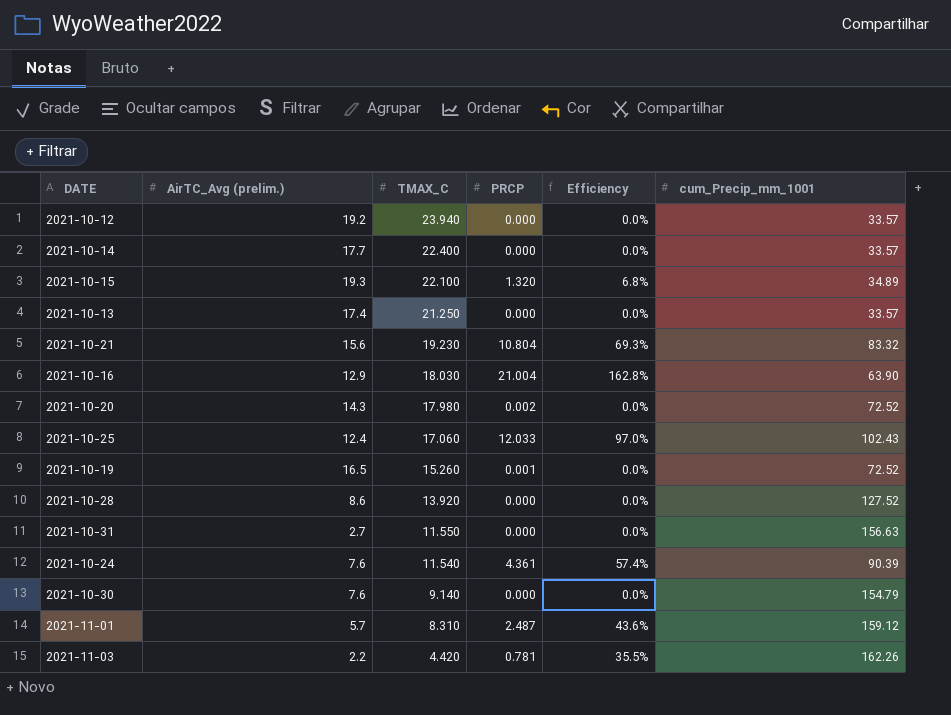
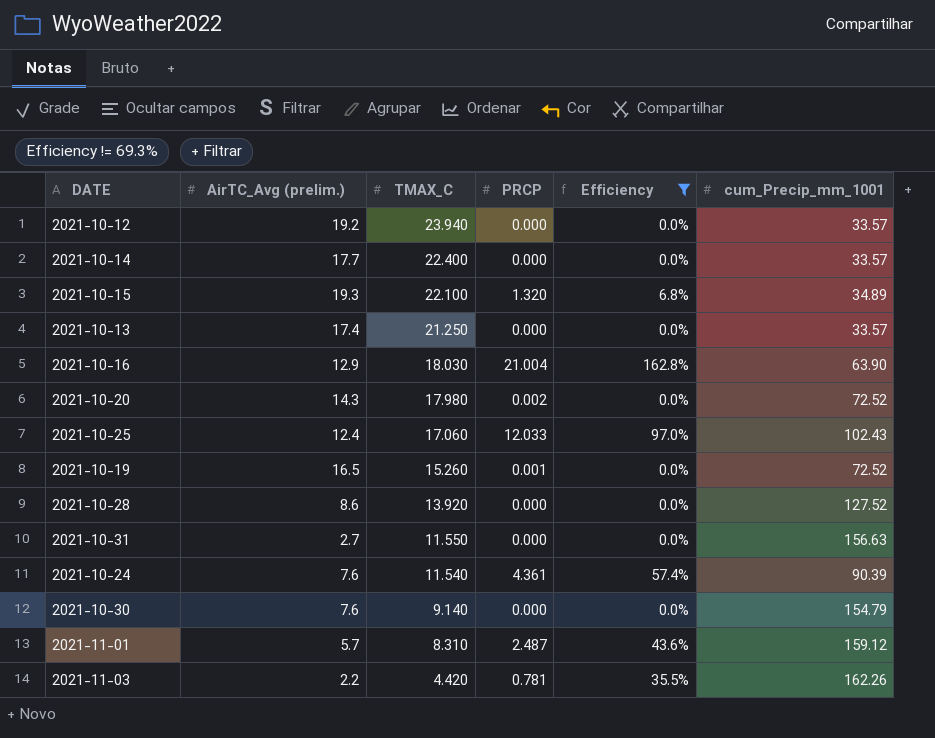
filter: none -> Efficiency != 69.3%

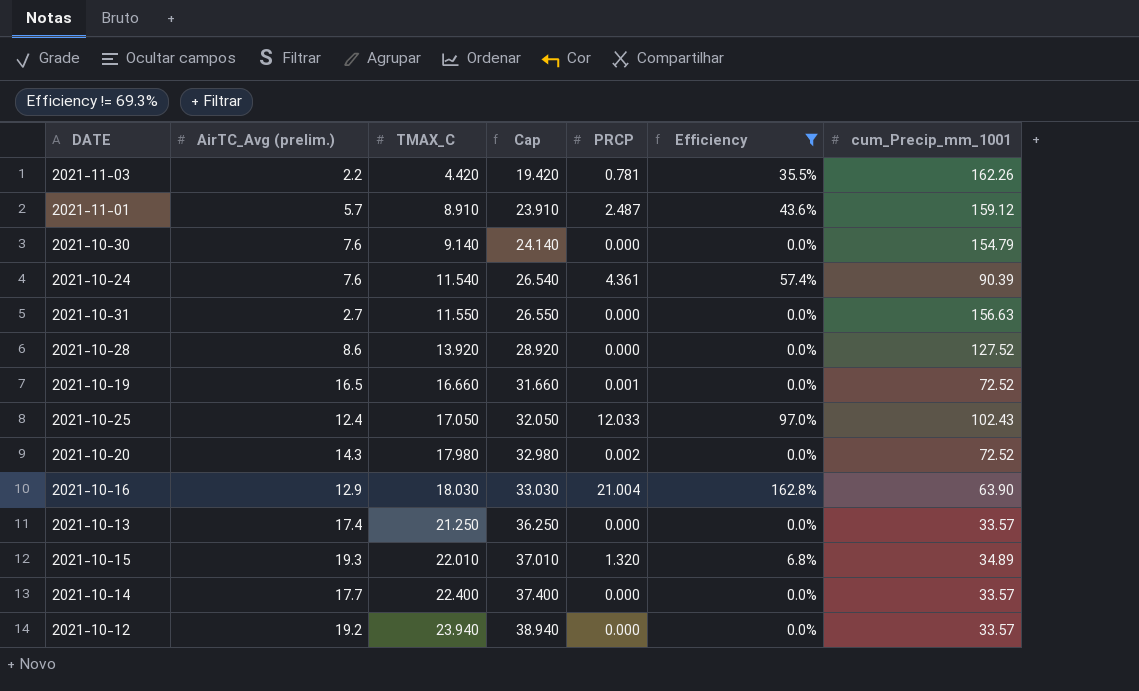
row order: TMAX_C descending -> TMAX_C ascending
column Cap | formula: none -> [TMAX_C] + 15
2021-11-01 | TMAX_C: 8.310 -> 8.910
2021-10-19 | TMAX_C: 15.260 -> 16.660
2021-10-25 | TMAX_C: 17.060 -> 17.050
2021-10-15 | TMAX_C: 22.100 -> 22.010

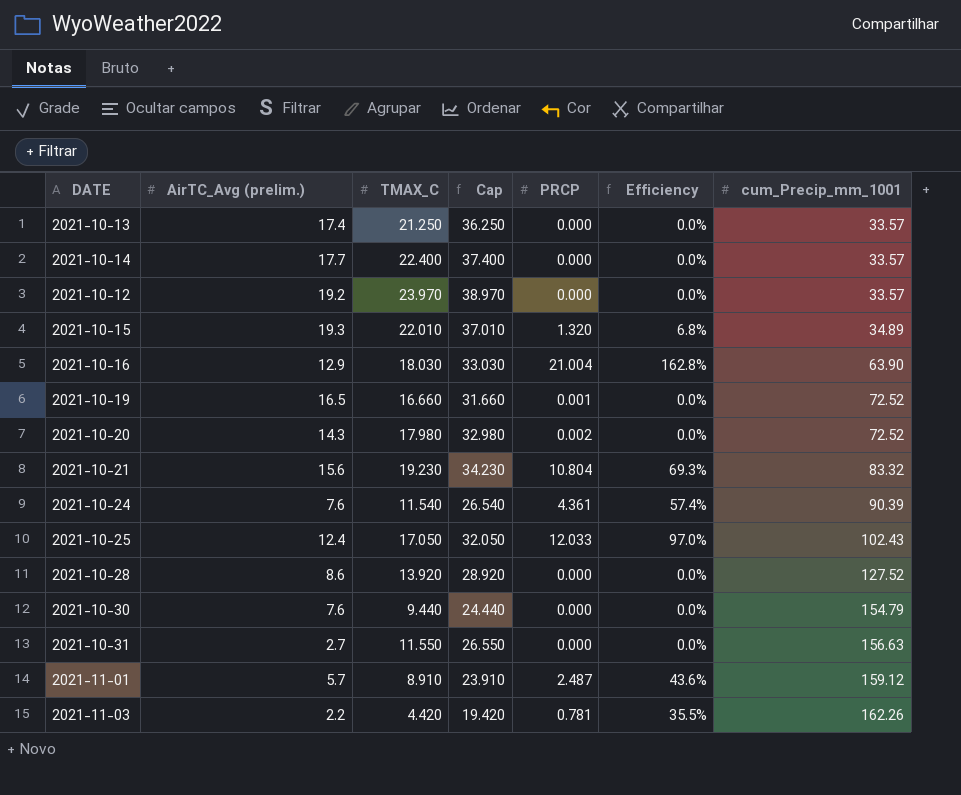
filter: Efficiency != 69.3% -> none
row order: TMAX_C ascending -> cum_Precip_mm_1001 ascending
2021-10-12 | TMAX_C: 23.940 -> 23.970
2021-10-12 | Cap: 38.940 -> 38.970
2021-10-30 | TMAX_C: 9.140 -> 9.440
2021-10-30 | Cap: 24.140 -> 24.440

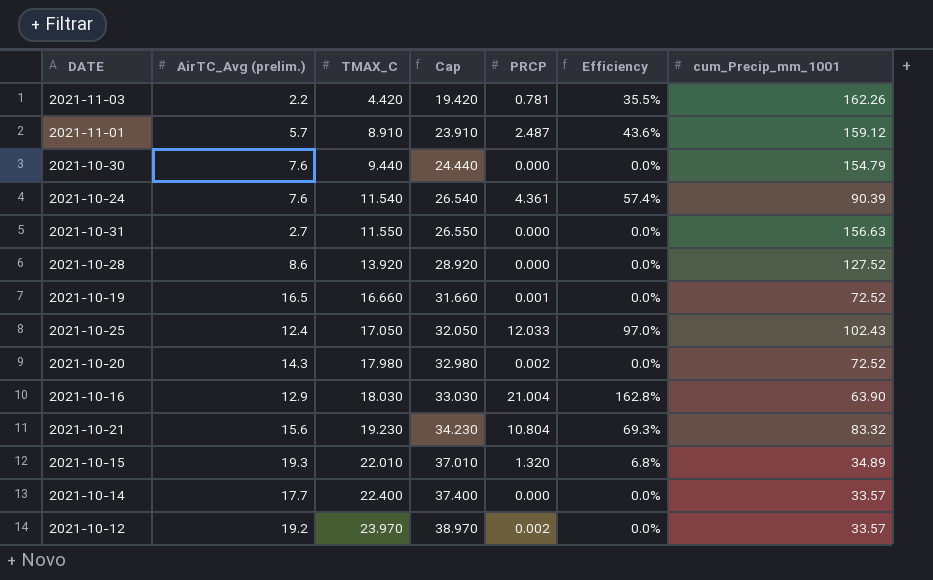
row order: cum_Precip_mm_1001 ascending -> TMAX_C ascending
row 2021-10-13: 17.4 | 21.250 | 36.250 | 0.000 | 0.0% | 33.57 -> none
2021-10-12 | PRCP: 0.000 -> 0.002

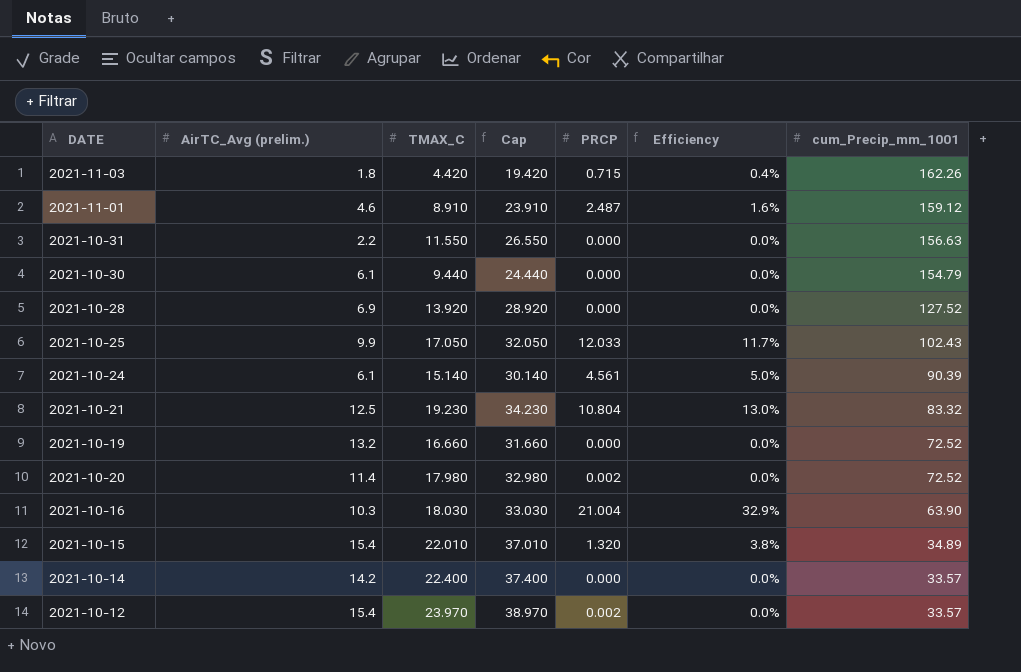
row order: TMAX_C ascending -> cum_Precip_mm_1001 descending
column Efficiency | formula: [PRCP] / [AirTC_Avg (prelim.)] -> [PRCP] / [cum_Precip_mm_1001]
2021-11-03 | AirTC_Avg (prelim.): 2.2 -> 1.8
2021-11-03 | PRCP: 0.781 -> 0.715
2021-11-01 | AirTC_Avg (prelim.): 5.7 -> 4.6
2021-10-31 | AirTC_Avg (prelim.): 2.7 -> 2.2
2021-10-30 | AirTC_Avg (prelim.): 7.6 -> 6.1
2021-10-28 | AirTC_Avg (prelim.): 8.6 -> 6.9
2021-10-25 | AirTC_Avg (prelim.): 12.4 -> 9.9
2021-10-24 | AirTC_Avg (prelim.): 7.6 -> 6.1
2021-10-24 | TMAX_C: 11.540 -> 15.140
2021-10-24 | Cap: 26.540 -> 30.140
2021-10-24 | PRCP: 4.361 -> 4.561
2021-10-21 | AirTC_Avg (prelim.): 15.6 -> 12.5
2021-10-19 | AirTC_Avg (prelim.): 16.5 -> 13.2
2021-10-19 | PRCP: 0.001 -> 0.000
2021-10-20 | AirTC_Avg (prelim.): 14.3 -> 11.4
2021-10-16 | AirTC_Avg (prelim.): 12.9 -> 10.3
2021-10-15 | AirTC_Avg (prelim.): 19.3 -> 15.4
2021-10-14 | AirTC_Avg (prelim.): 17.7 -> 14.2
2021-10-12 | AirTC_Avg (prelim.): 19.2 -> 15.4

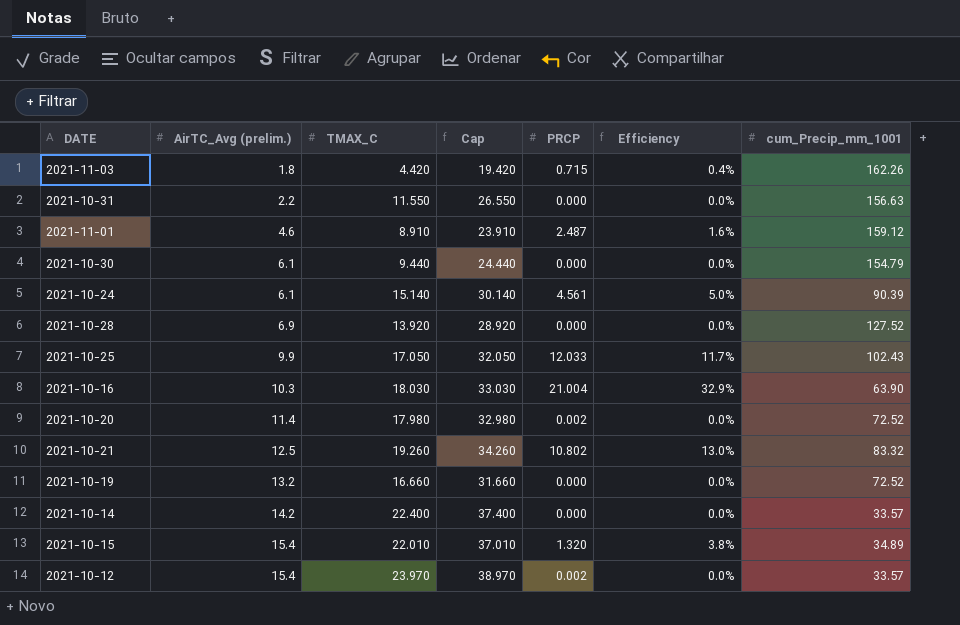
row order: cum_Precip_mm_1001 descending -> AirTC_Avg (prelim.) ascending
2021-10-21 | TMAX_C: 19.230 -> 19.260
2021-10-21 | Cap: 34.230 -> 34.260
2021-10-21 | PRCP: 10.804 -> 10.802

